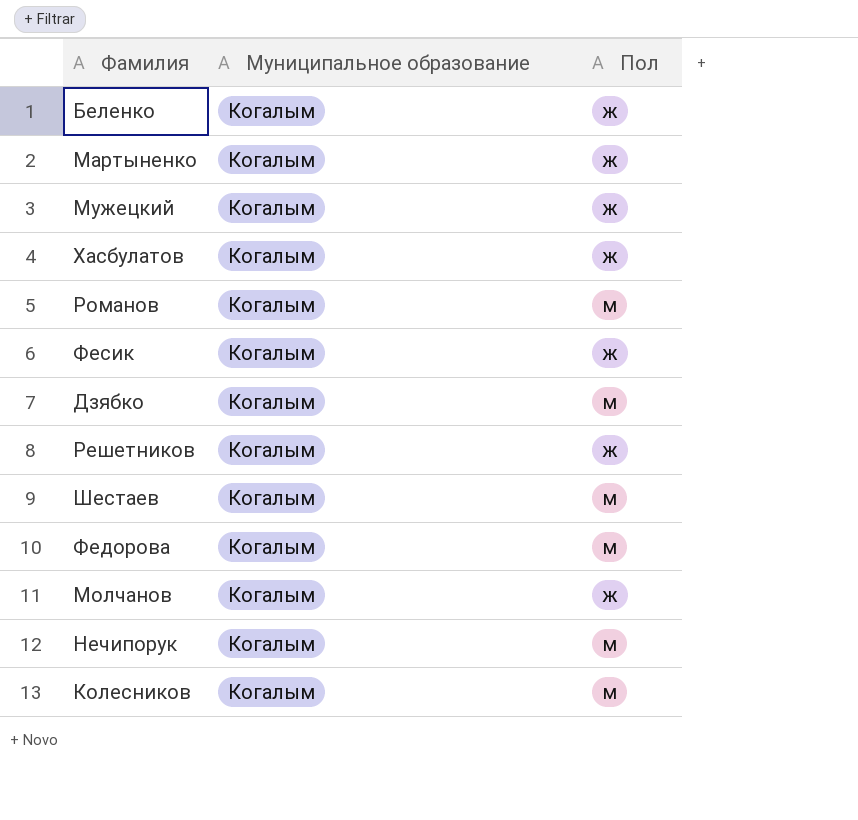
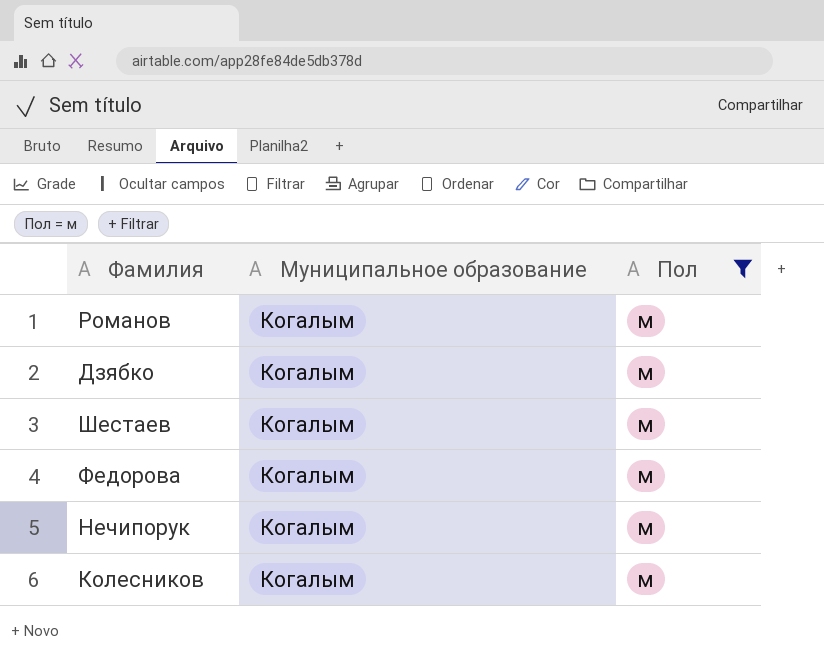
filter: none -> Пол = м

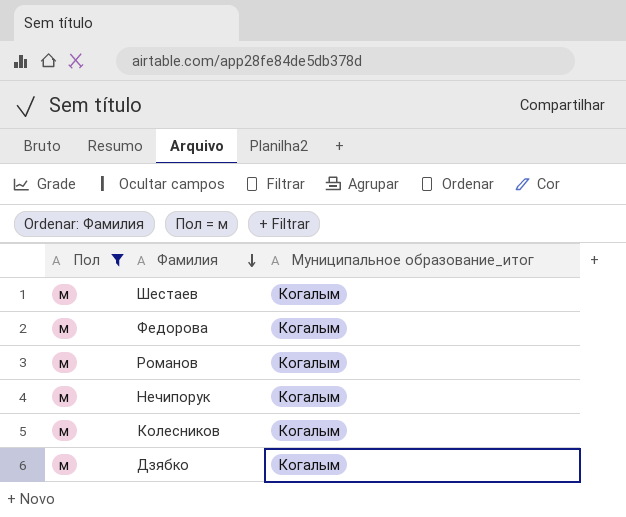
row order: none -> Фамилия descending
column Пол | position: 3 -> 1
column name: Муниципальное образование -> Муниципальное образование_итог

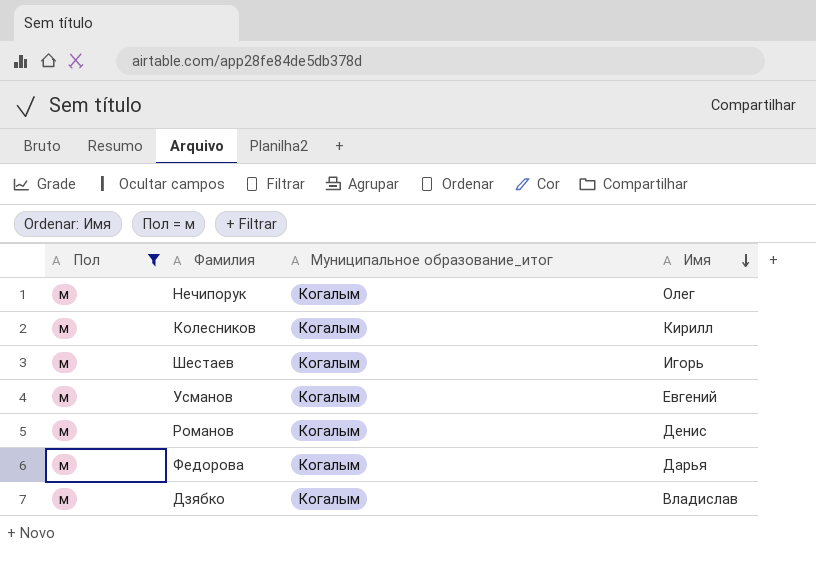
row order: Фамилия descending -> Имя descending
column Имя | position: none -> 4
row Усманов: none -> м | Когалым | Евгений

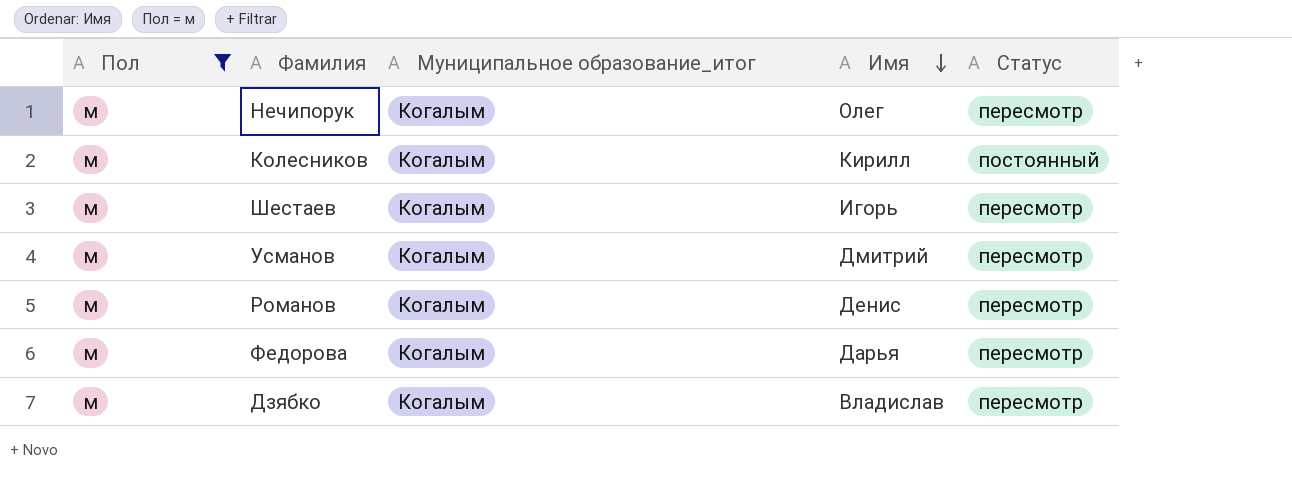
column Статус | position: none -> 5
Усманов | Имя: Евгений -> Дмитрий

